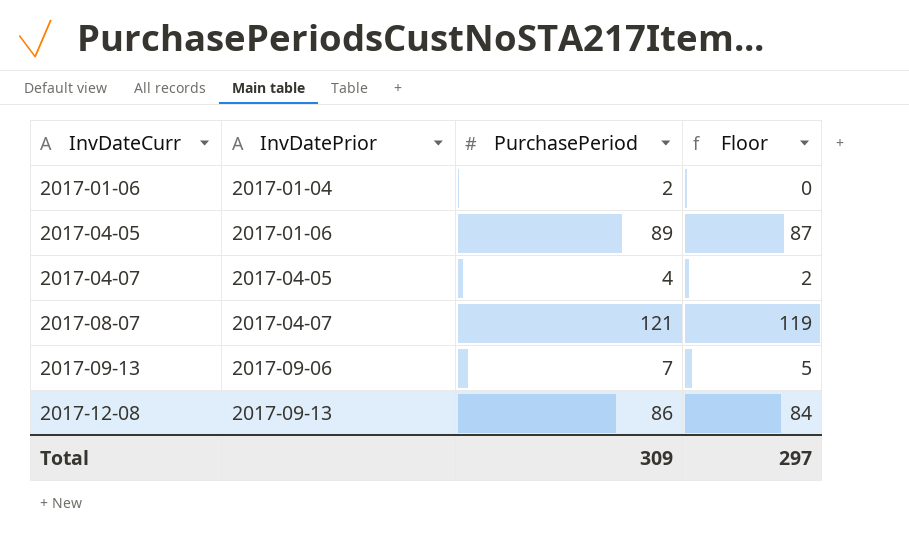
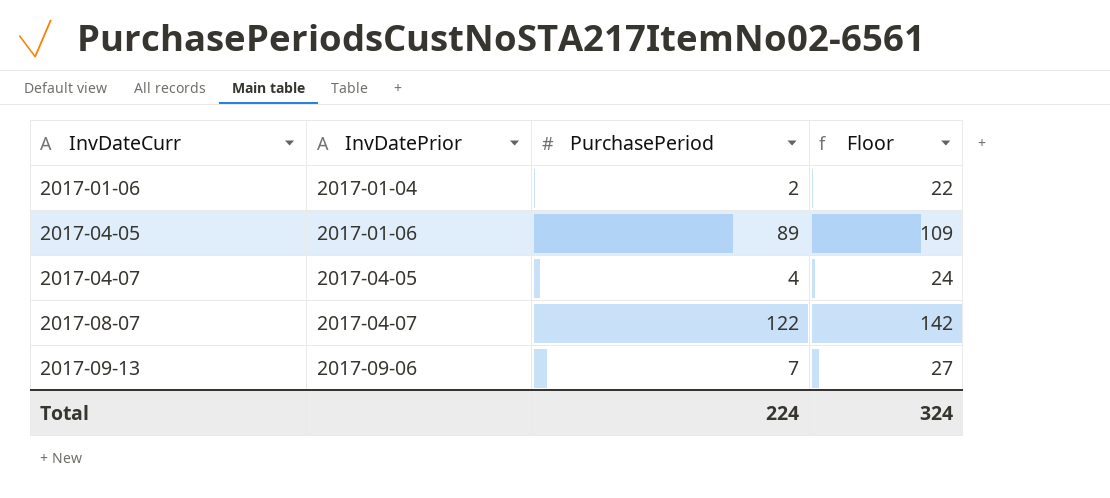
column Floor | formula: [PurchasePeriod] - 2 -> [PurchasePeriod] + 20
row 2017-12-08: 2017-09-13 | 86 | 84 -> none
2017-08-07 | PurchasePeriod: 121 -> 122
Total | PurchasePeriod: 309 -> 224
Total | Floor: 297 -> 324

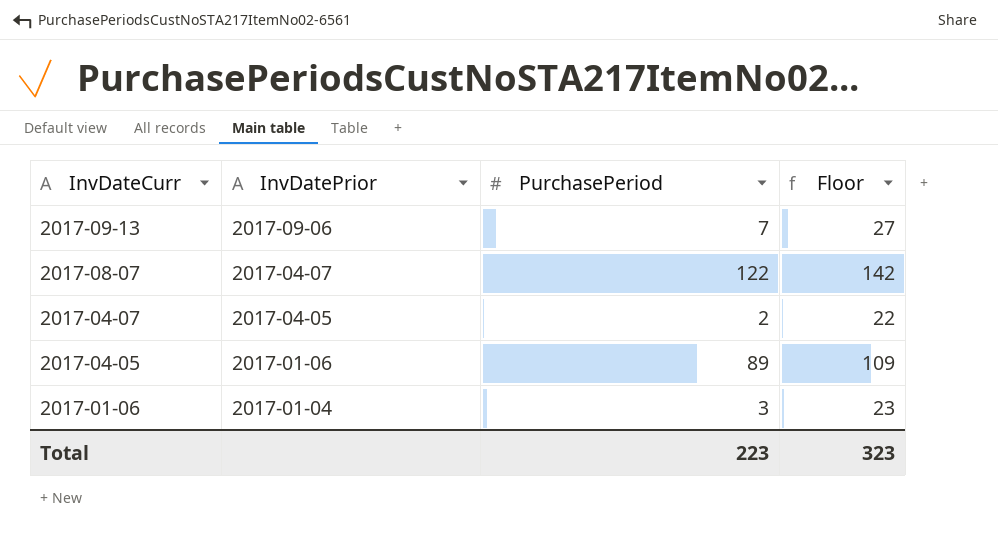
row order: InvDateCurr ascending -> InvDateCurr descending
2017-04-07 | PurchasePeriod: 4 -> 2
2017-04-07 | Floor: 24 -> 22
2017-01-06 | PurchasePeriod: 2 -> 3
2017-01-06 | Floor: 22 -> 23
Total | PurchasePeriod: 224 -> 223
Total | Floor: 324 -> 323

